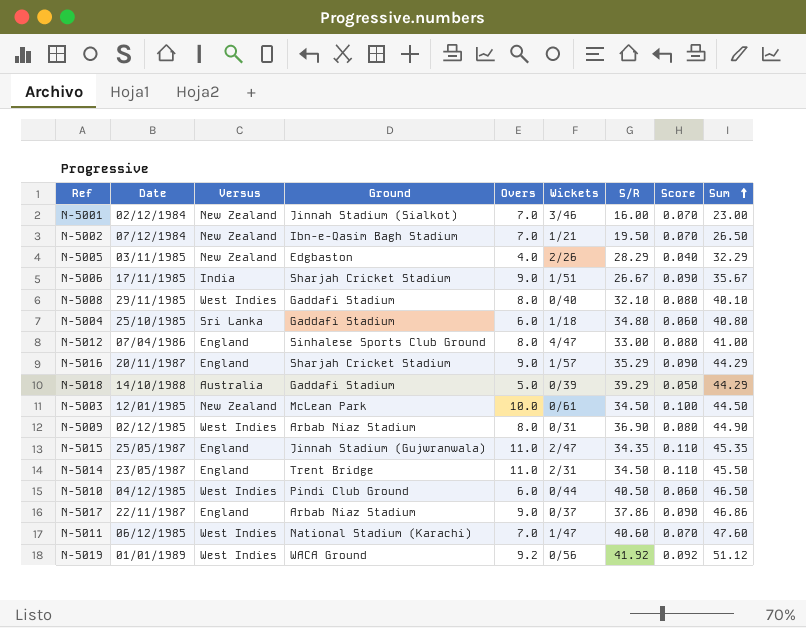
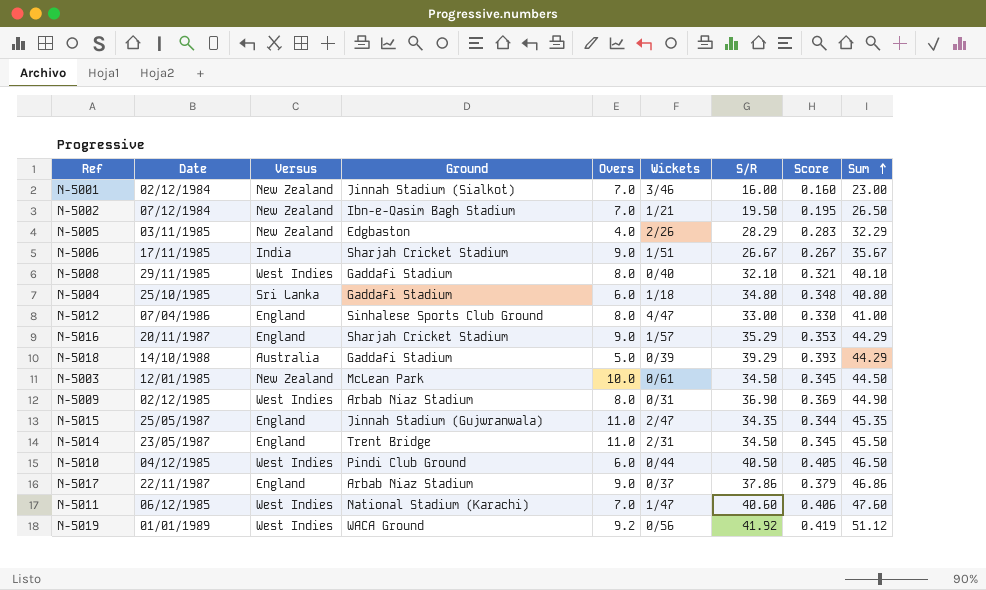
column Score | formula: [Overs] * 0.01 -> [S/R] * 0.01

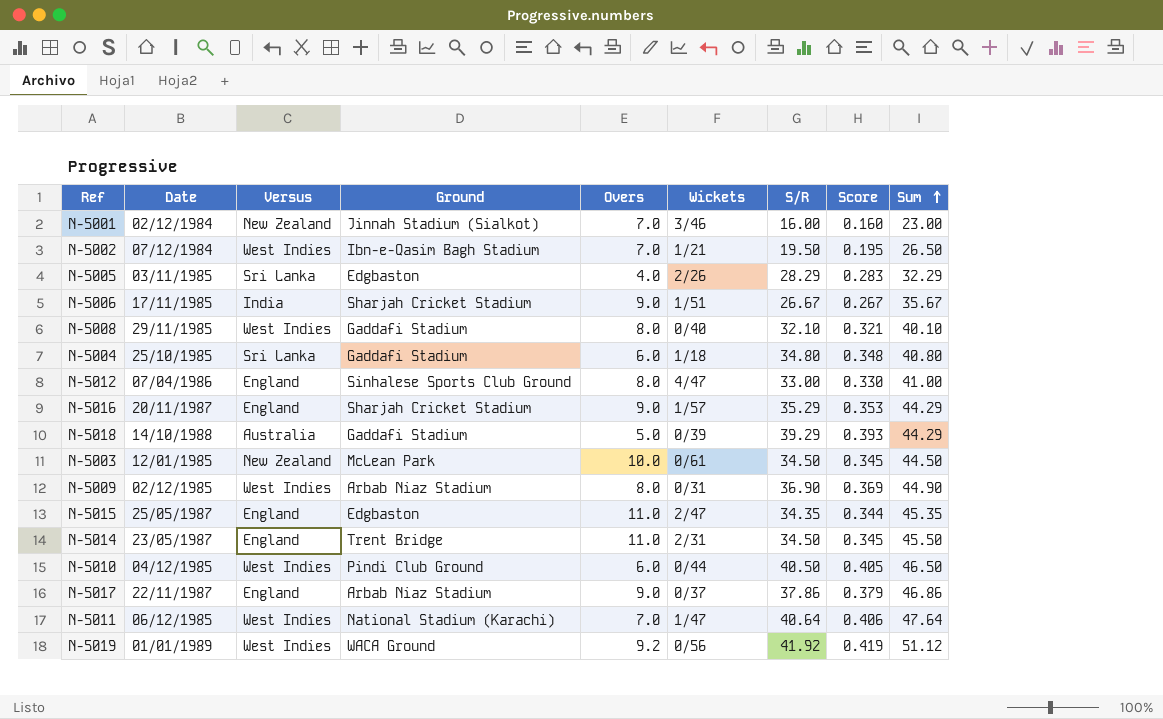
N-5002 | Versus: New Zealand -> West Indies
N-5005 | Versus: New Zealand -> Sri Lanka
N-5015 | Ground: Jinnah Stadium (Gujwranwala) -> Edgbaston
N-5011 | S/R: 40.60 -> 40.64
N-5011 | Sum: 47.60 -> 47.64

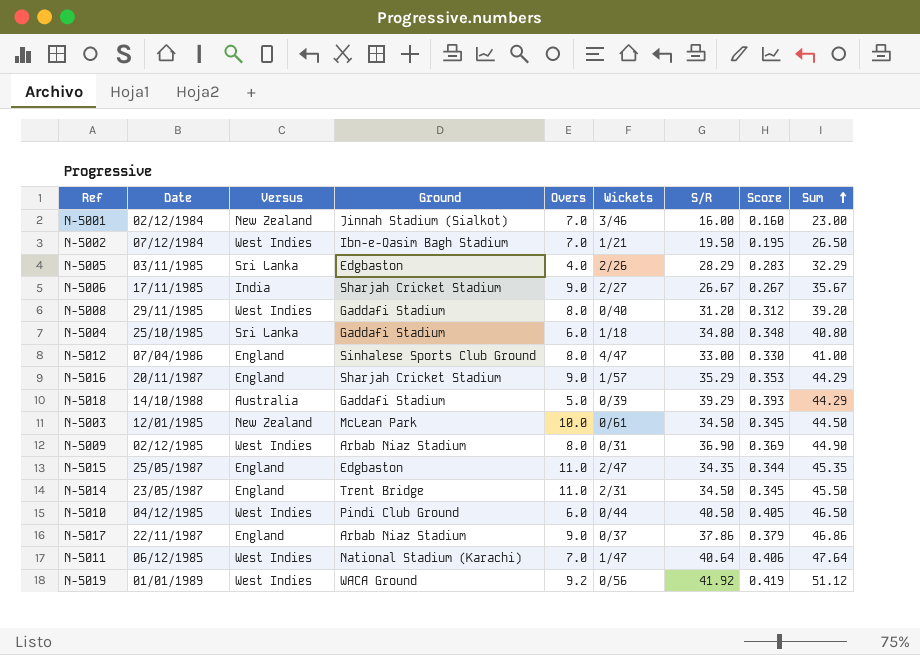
N-5006 | Wickets: 1/51 -> 2/27
N-5008 | S/R: 32.10 -> 31.20
N-5008 | Score: 0.321 -> 0.312
N-5008 | Sum: 40.10 -> 39.20

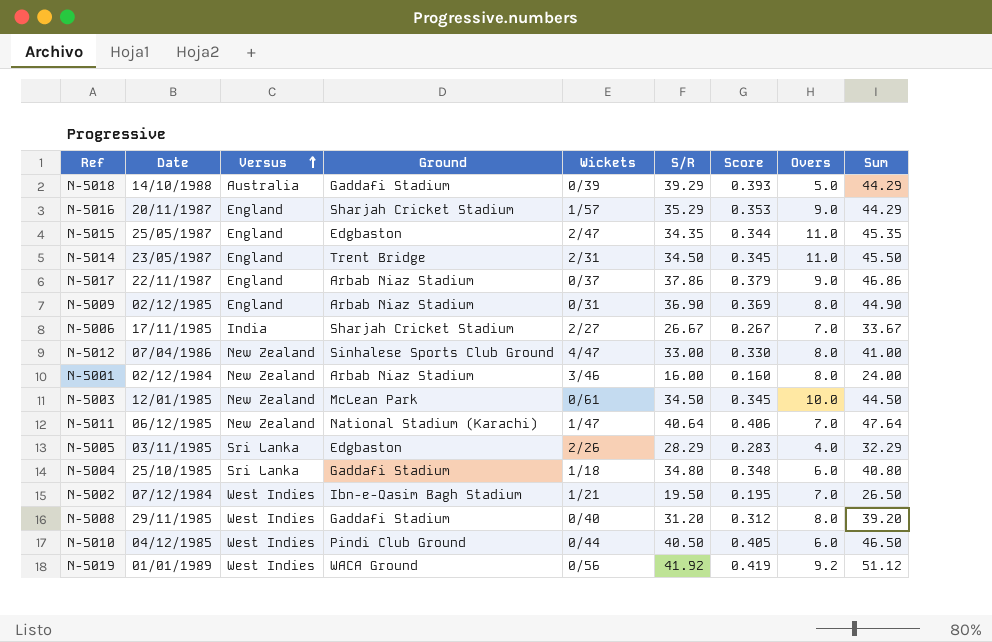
row order: Sum ascending -> Versus ascending
column Overs | position: 5 -> 8
N-5009 | Versus: West Indies -> England
N-5006 | Overs: 9.0 -> 7.0
N-5006 | Sum: 35.67 -> 33.67
N-5012 | Versus: England -> New Zealand
N-5001 | Ground: Jinnah Stadium (Sialkot) -> Arbab Niaz Stadium
N-5001 | Overs: 7.0 -> 8.0
N-5001 | Sum: 23.00 -> 24.00
N-5011 | Versus: West Indies -> New Zealand

